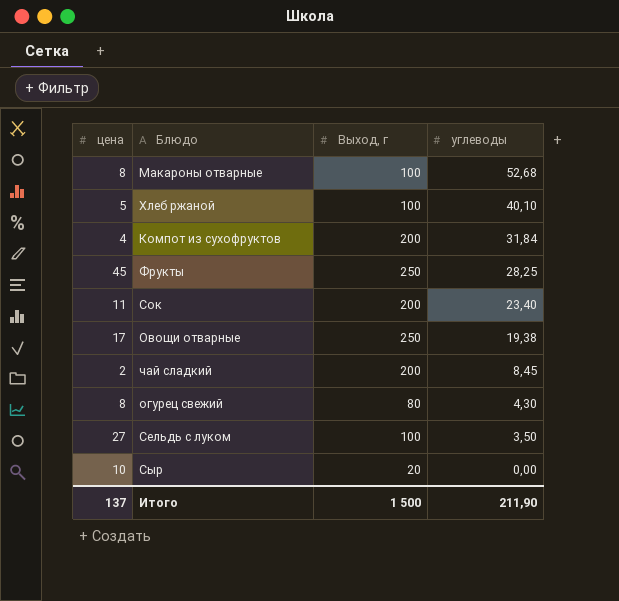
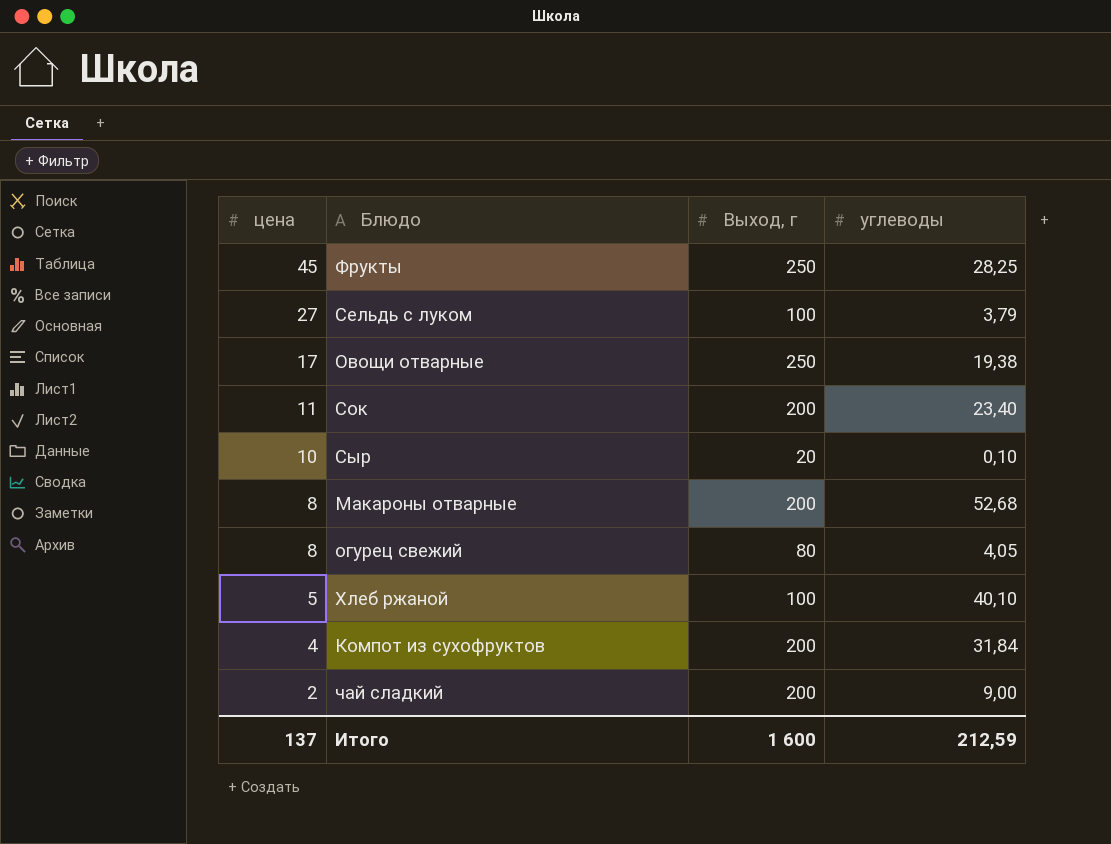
row order: углеводы descending -> цена descending
Сельдь с луком | углеводы: 3,50 -> 3,79
Сыр | углеводы: 0,00 -> 0,10
Макароны отварные | Выход, г: 100 -> 200
огурец свежий | углеводы: 4,30 -> 4,05
чай сладкий | углеводы: 8,45 -> 9,00
Итого | Выход, г: 1 500 -> 1 600
Итого | углеводы: 211,90 -> 212,59

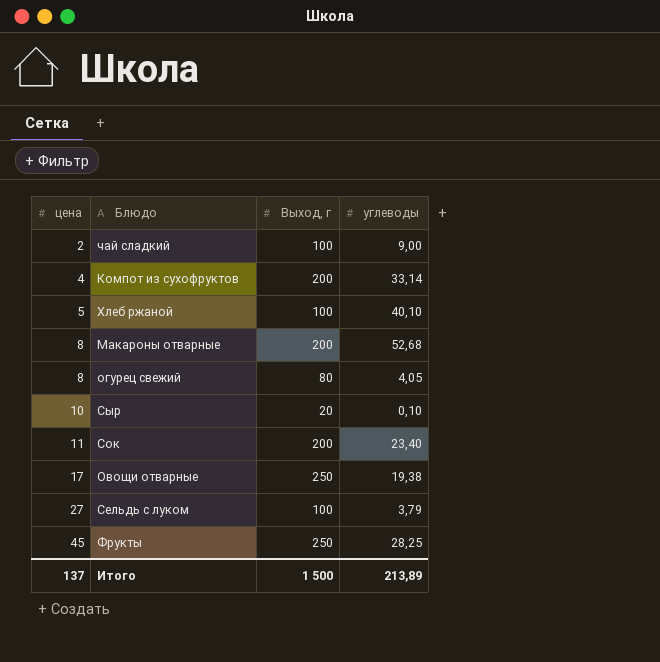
row order: цена descending -> цена ascending
чай сладкий | Выход, г: 200 -> 100
Компот из сухофруктов | углеводы: 31,84 -> 33,14
Итого | Выход, г: 1 600 -> 1 500
Итого | углеводы: 212,59 -> 213,89

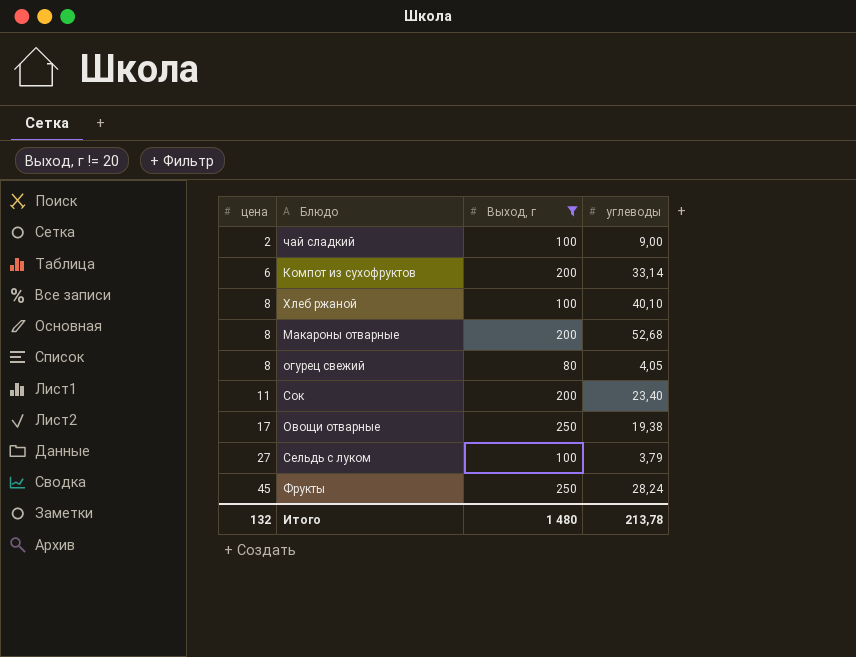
filter: none -> Выход, г != 20
Компот из сухофруктов | цена: 4 -> 6
Хлеб ржаной | цена: 5 -> 8
Фрукты | углеводы: 28,25 -> 28,24
Итого | цена: 137 -> 132
Итого | Выход, г: 1 500 -> 1 480
Итого | углеводы: 213,89 -> 213,78

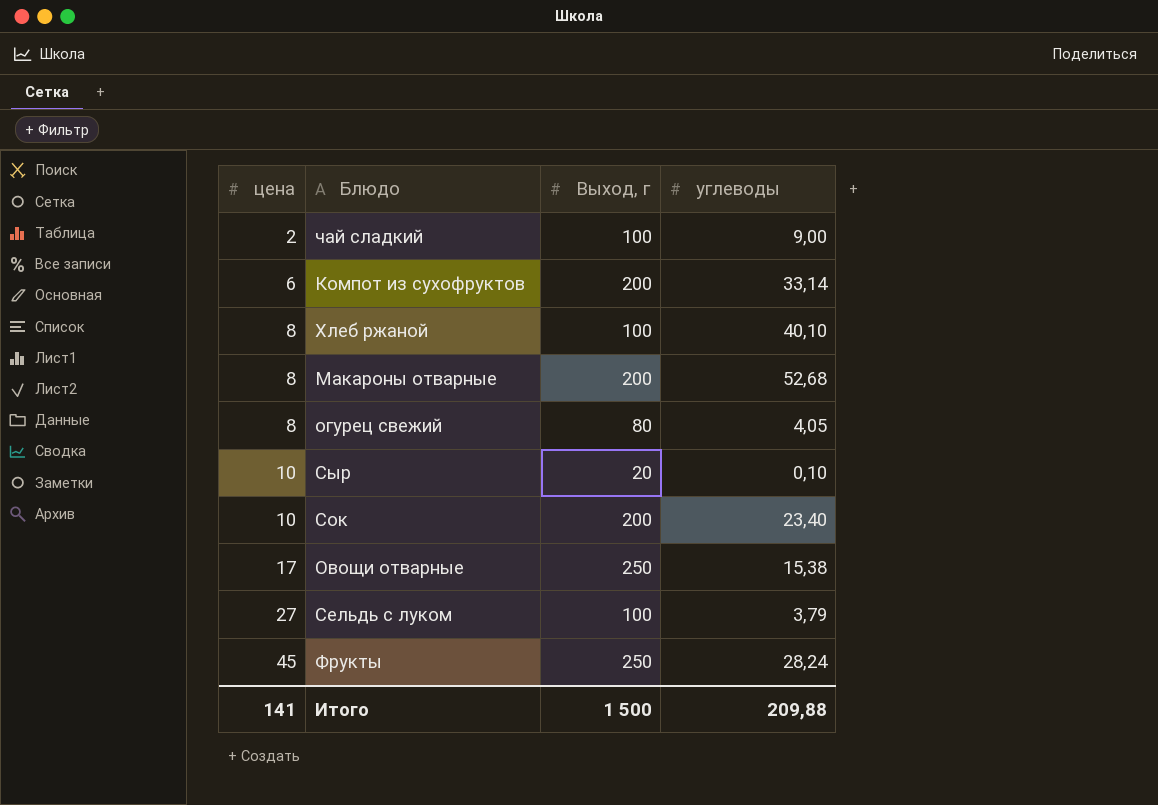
filter: Выход, г != 20 -> none
Сок | цена: 11 -> 10
Овощи отварные | углеводы: 19,38 -> 15,38
Итого | цена: 132 -> 141
Итого | Выход, г: 1 480 -> 1 500
Итого | углеводы: 213,78 -> 209,88

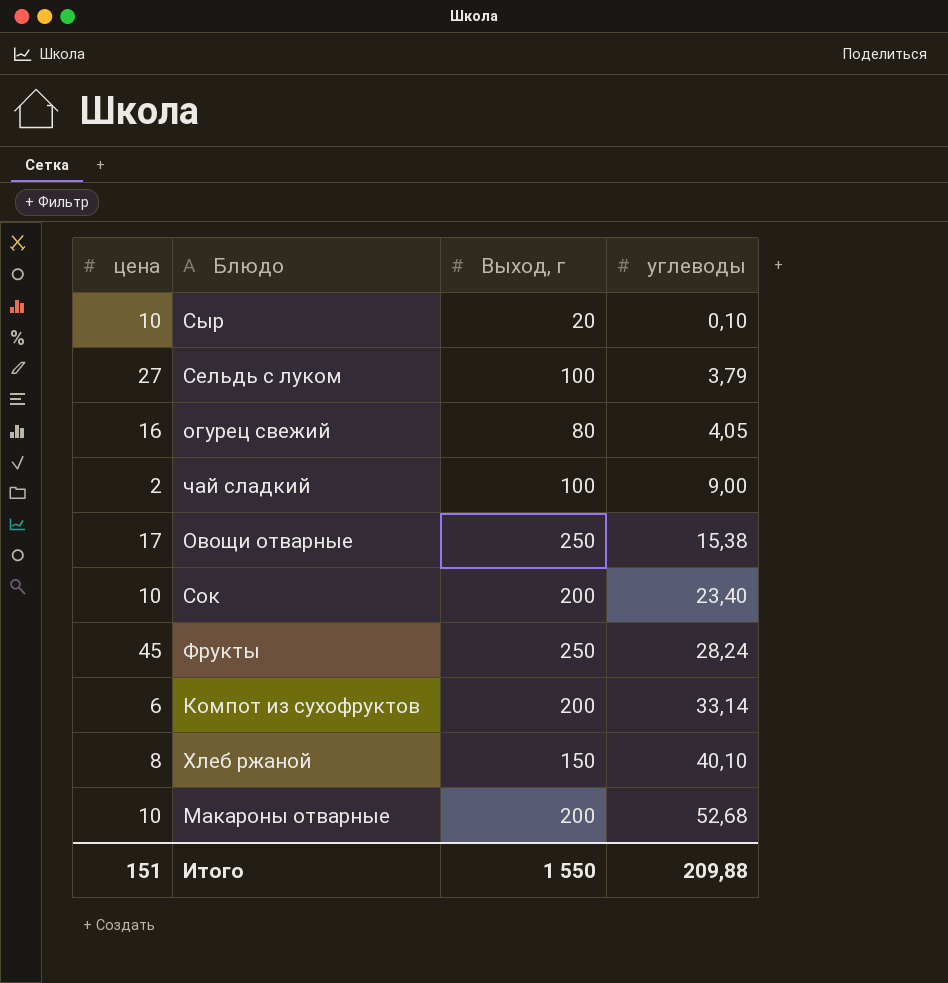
row order: цена ascending -> углеводы ascending
огурец свежий | цена: 8 -> 16
Хлеб ржаной | Выход, г: 100 -> 150
Макароны отварные | цена: 8 -> 10
Итого | цена: 141 -> 151
Итого | Выход, г: 1 500 -> 1 550

